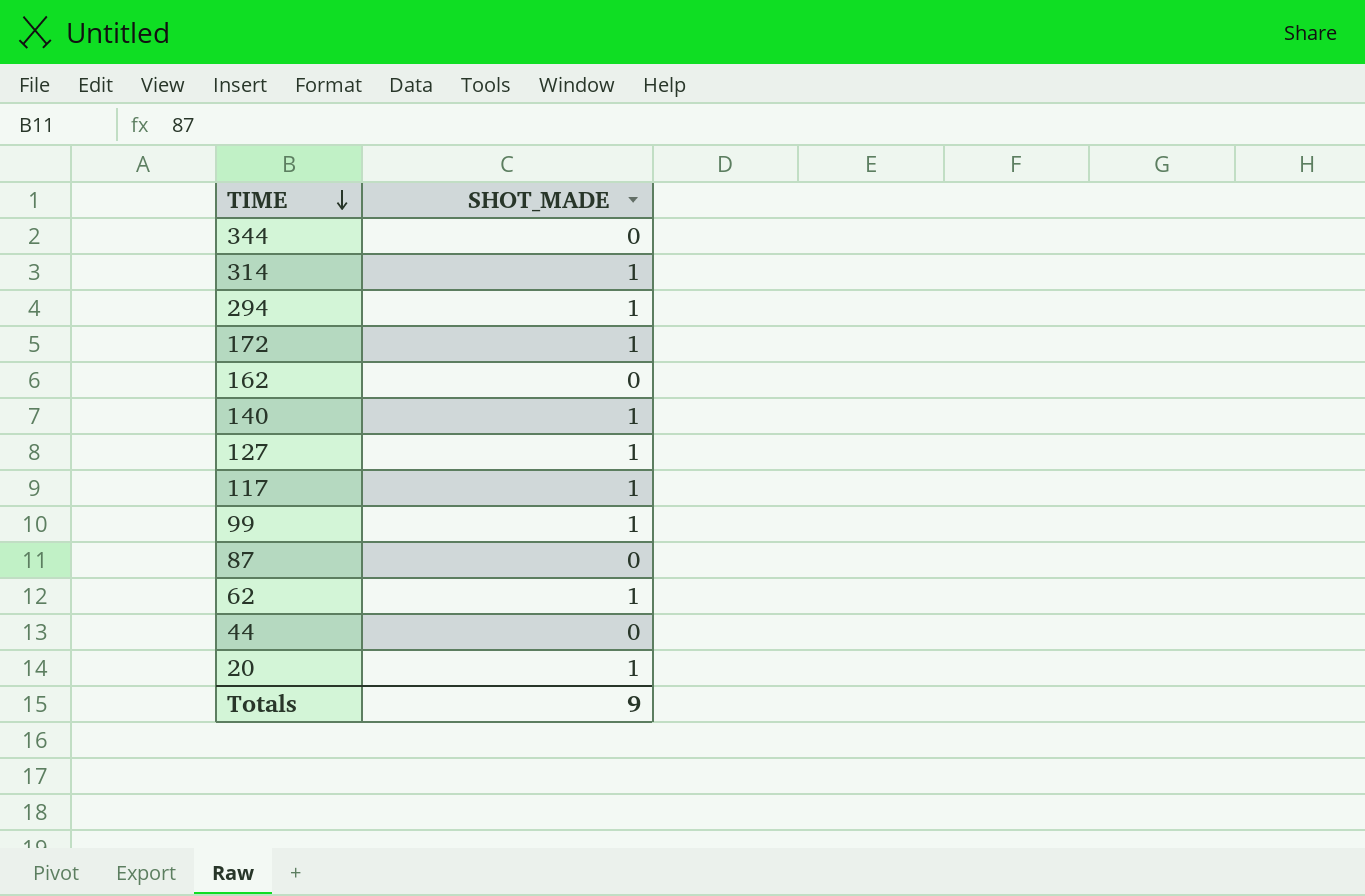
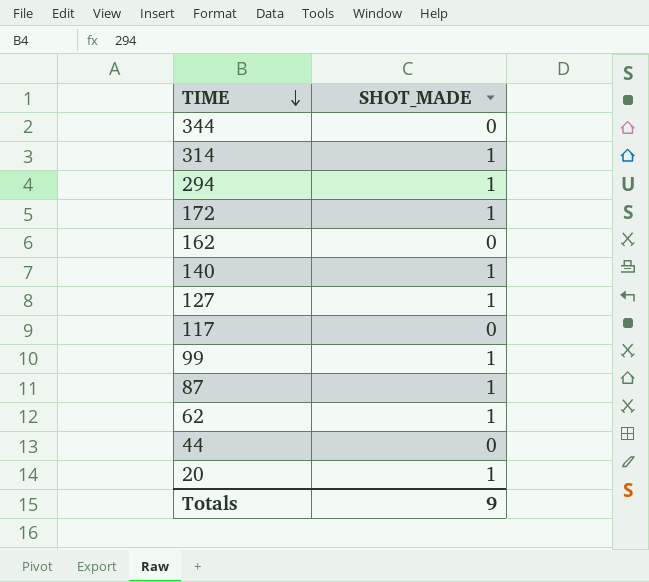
117 | SHOT_MADE: 1 -> 0
87 | SHOT_MADE: 0 -> 1

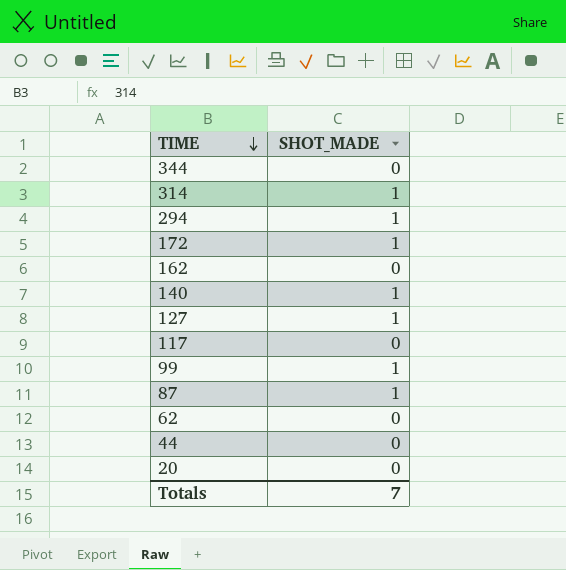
62 | SHOT_MADE: 1 -> 0
20 | SHOT_MADE: 1 -> 0
Totals | SHOT_MADE: 9 -> 7

